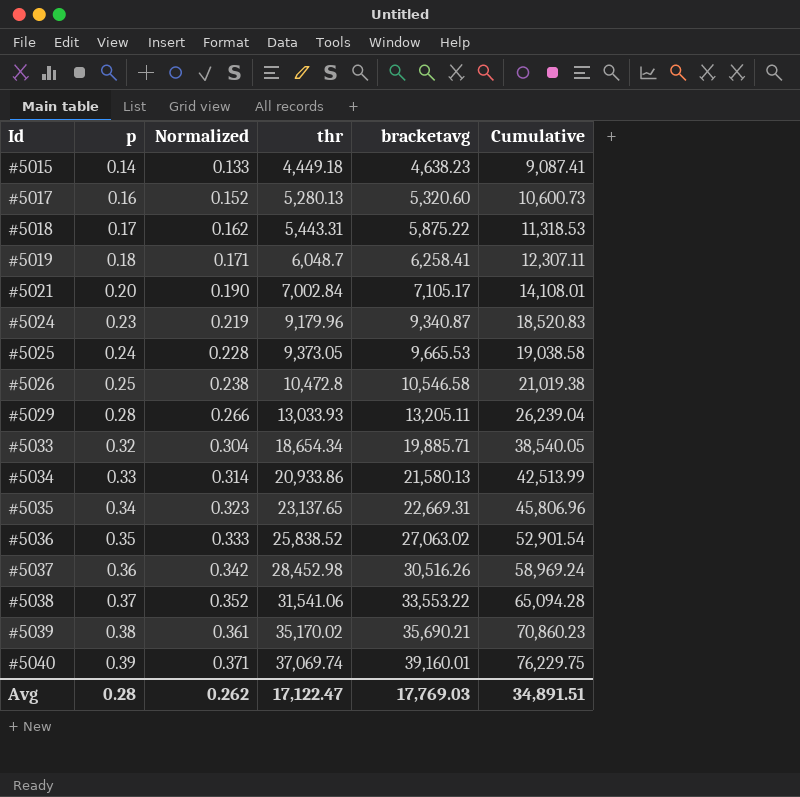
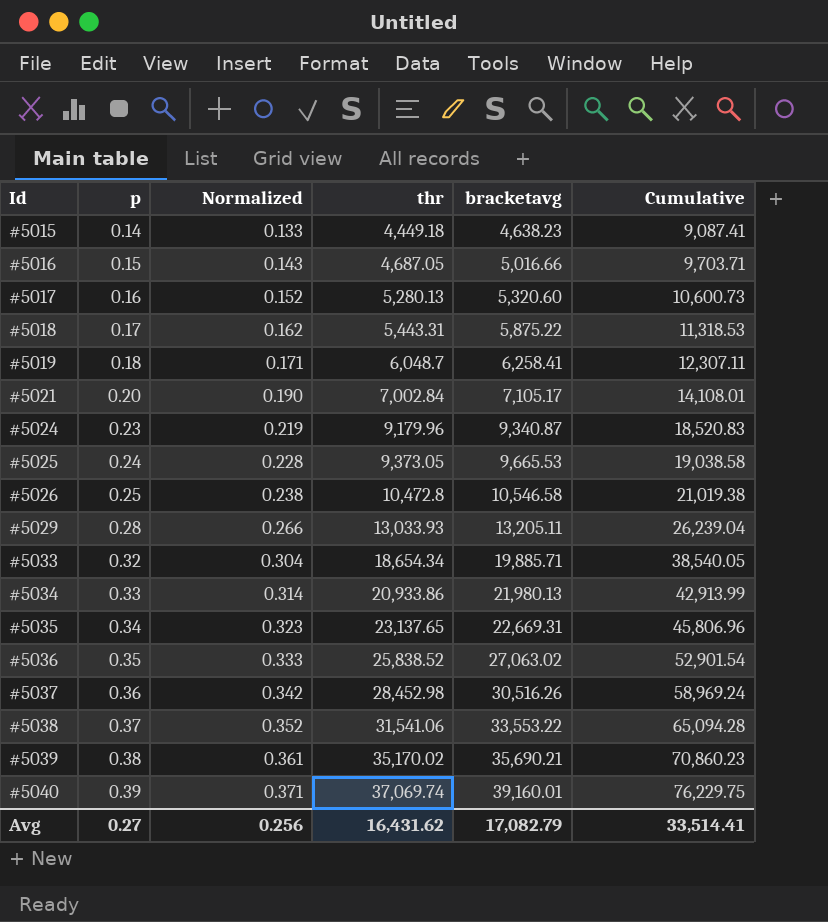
row #5016: none -> 0.15 | 0.143 | 4,687.05 | 5,016.66 | 9,703.71
#5034 | bracketavg: 21,580.13 -> 21,980.13
#5034 | Cumulative: 42,513.99 -> 42,913.99
Avg | p: 0.28 -> 0.27
Avg | Normalized: 0.262 -> 0.256
Avg | thr: 17,122.47 -> 16,431.62
Avg | bracketavg: 17,769.03 -> 17,082.79
Avg | Cumulative: 34,891.51 -> 33,514.41

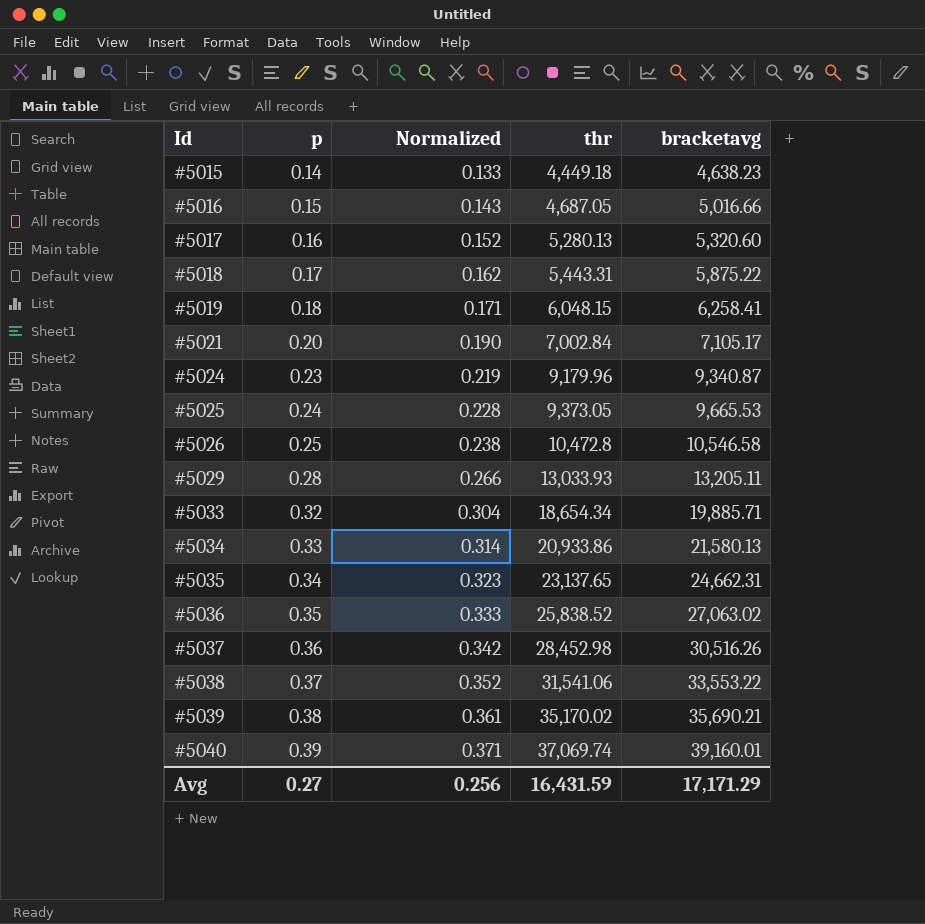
column Cumulative | formula: [thr] + [bracketavg] -> none
#5019 | thr: 6,048.7 -> 6,048.15
#5034 | bracketavg: 21,980.13 -> 21,580.13
#5035 | bracketavg: 22,669.31 -> 24,662.31
Avg | thr: 16,431.62 -> 16,431.59
Avg | bracketavg: 17,082.79 -> 17,171.29

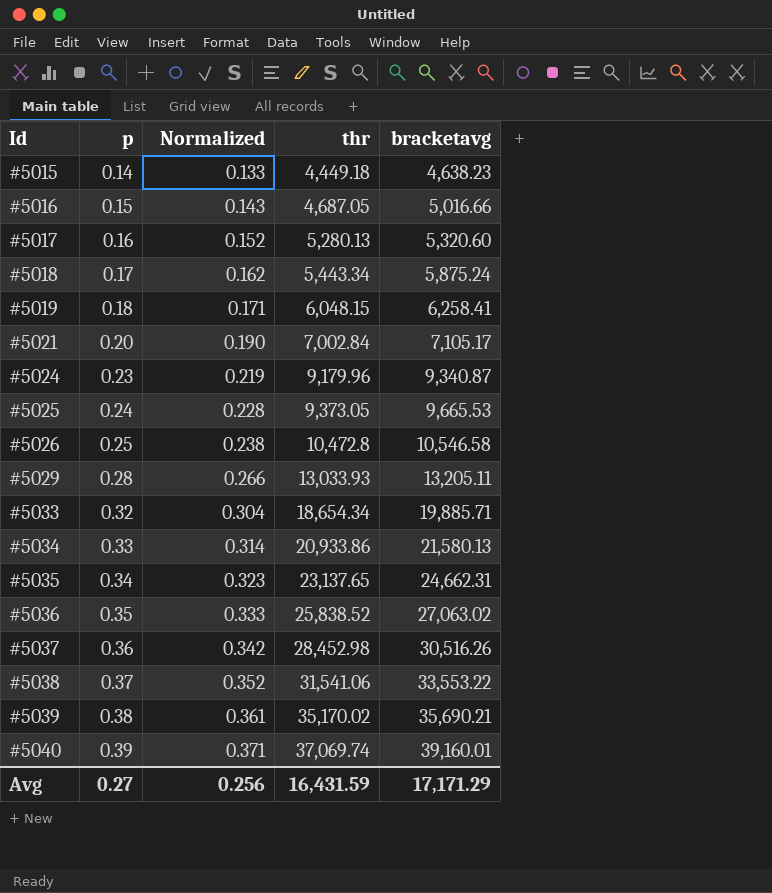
#5018 | thr: 5,443.31 -> 5,443.34
#5018 | bracketavg: 5,875.22 -> 5,875.24

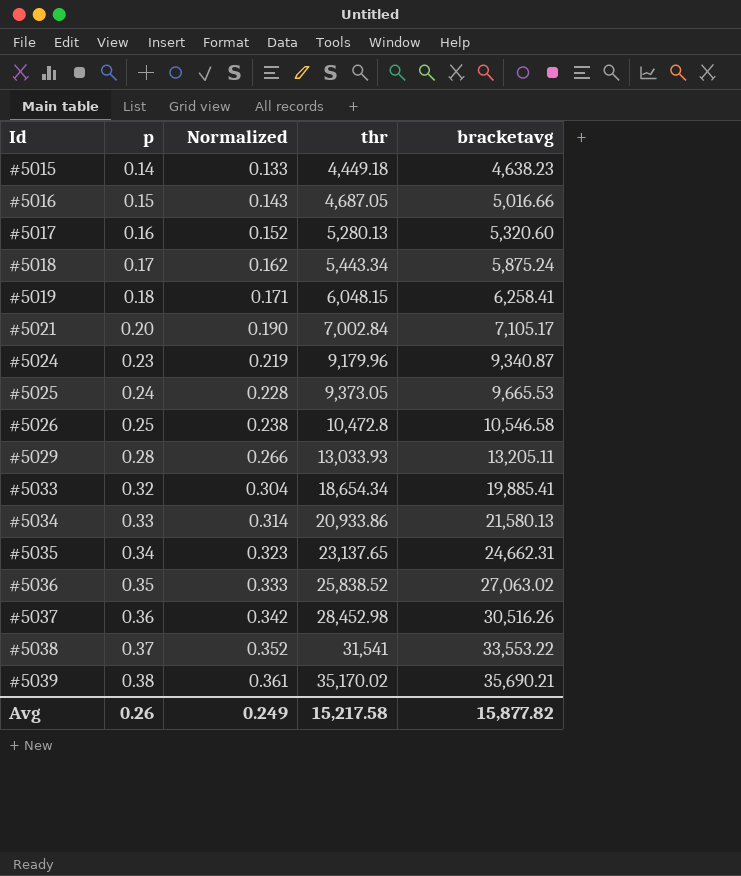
row #5040: 0.39 | 0.371 | 37,069.74 | 39,160.01 -> none
#5033 | bracketavg: 19,885.71 -> 19,885.41
#5038 | thr: 31,541.06 -> 31,541
Avg | p: 0.27 -> 0.26
Avg | Normalized: 0.256 -> 0.249
Avg | thr: 16,431.59 -> 15,217.58
Avg | bracketavg: 17,171.29 -> 15,877.82

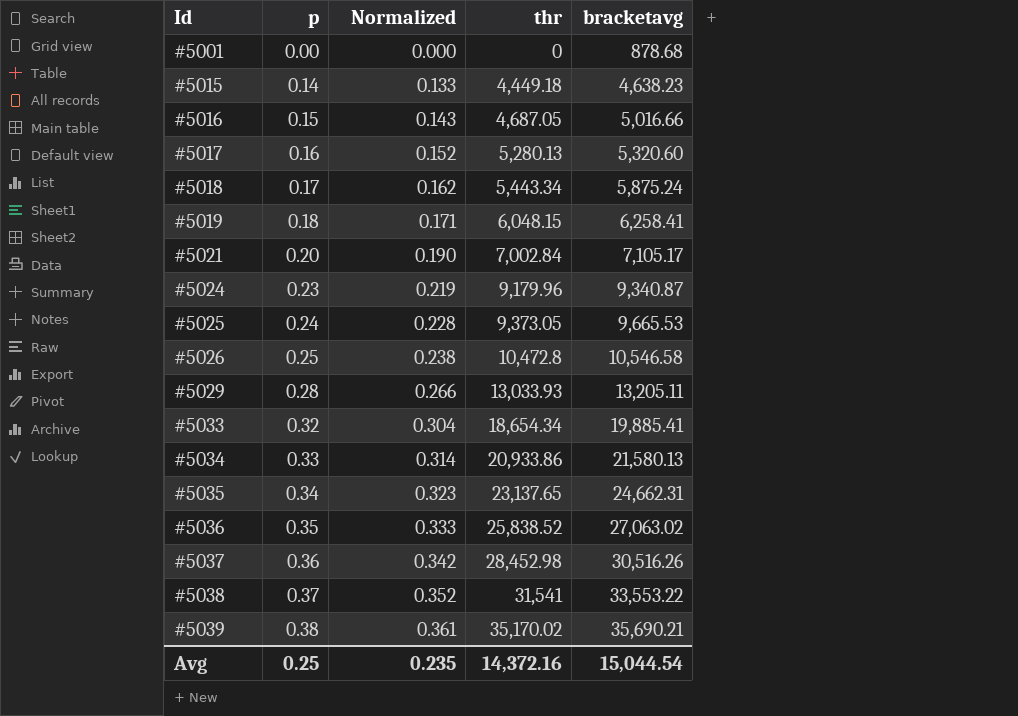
row #5001: none -> 0.00 | 0.000 | 0 | 878.68
Avg | p: 0.26 -> 0.25
Avg | Normalized: 0.249 -> 0.235
Avg | thr: 15,217.58 -> 14,372.16
Avg | bracketavg: 15,877.82 -> 15,044.54

